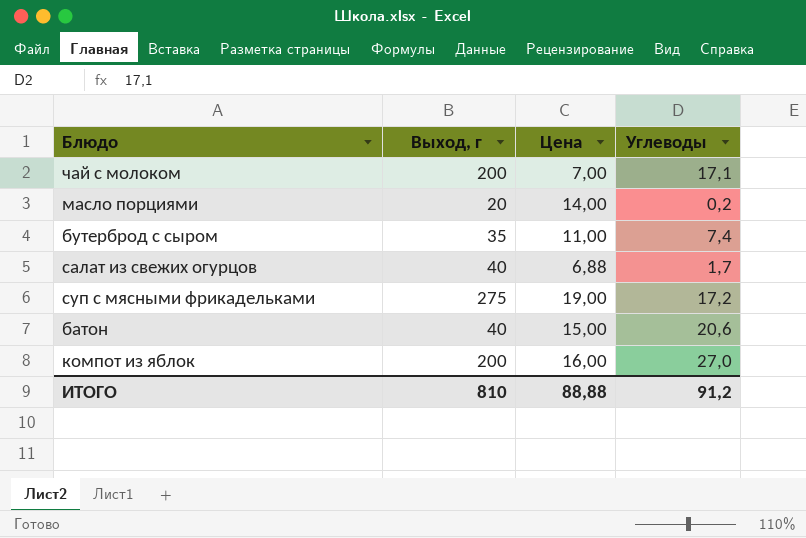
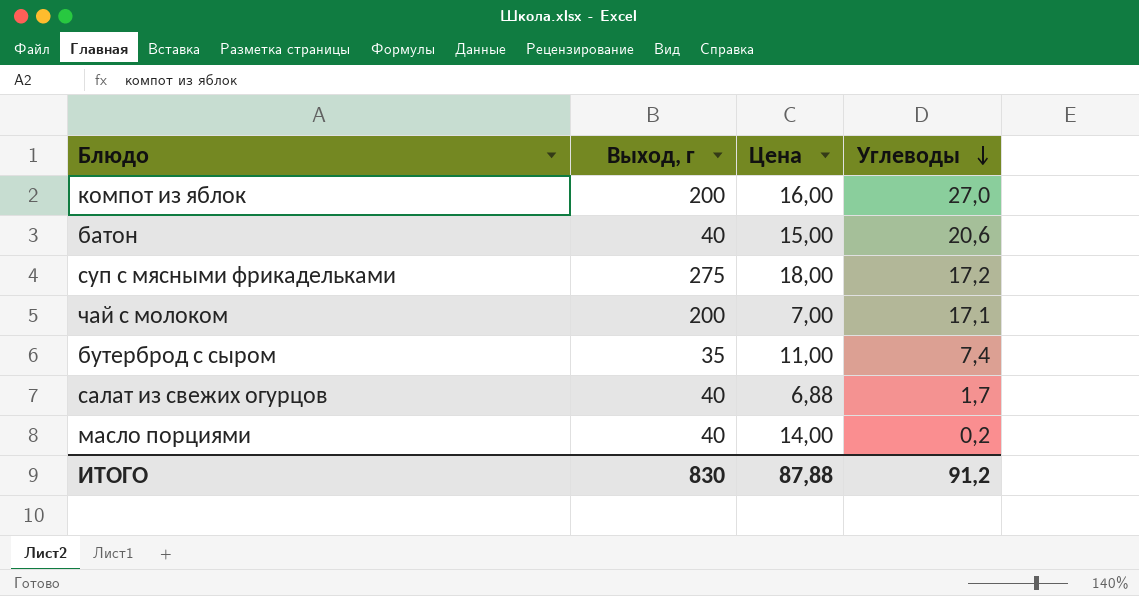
row order: none -> Углеводы descending
суп с мясными фрикадельками | Цена: 19,00 -> 18,00
масло порциями | Выход, г: 20 -> 40
ИТОГО | Выход, г: 810 -> 830
ИТОГО | Цена: 88,88 -> 87,88

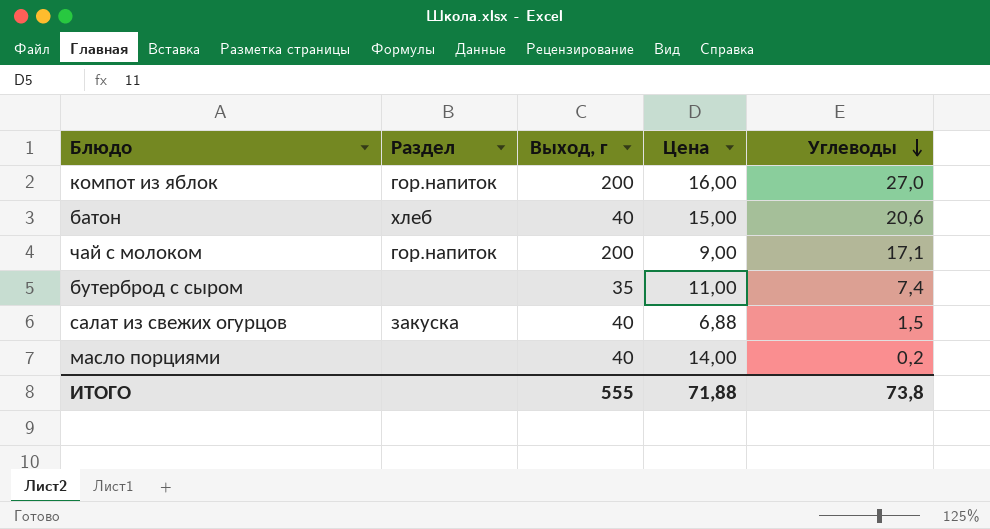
column Раздел | position: none -> 2
row суп с мясными фрикадельками: 275 | 18,00 | 17,2 -> none
чай с молоком | Цена: 7,00 -> 9,00
салат из свежих огурцов | Углеводы: 1,7 -> 1,5
ИТОГО | Выход, г: 830 -> 555
ИТОГО | Цена: 87,88 -> 71,88
ИТОГО | Углеводы: 91,2 -> 73,8

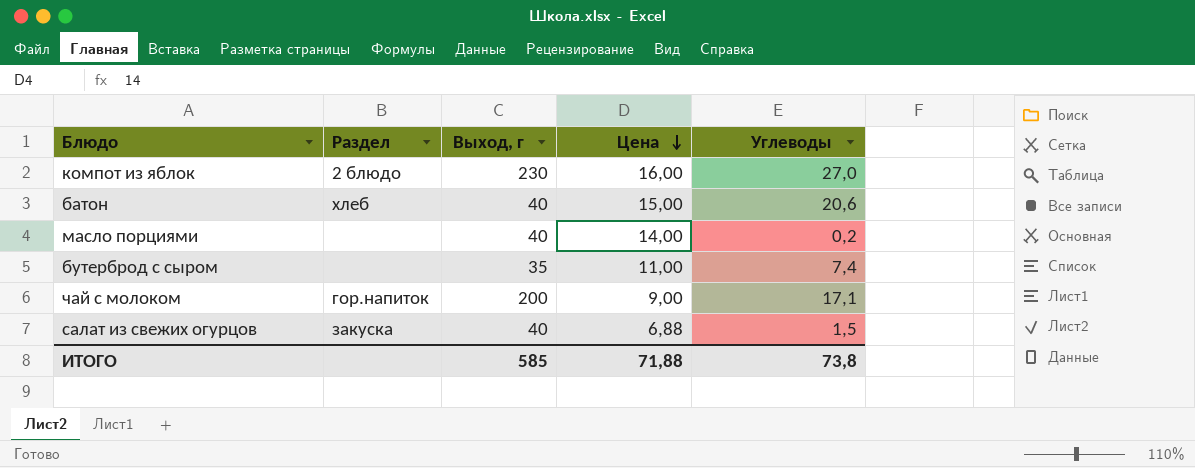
row order: Углеводы descending -> Цена descending
компот из яблок | Раздел: гор.напиток -> 2 блюдо
компот из яблок | Выход, г: 200 -> 230
ИТОГО | Выход, г: 555 -> 585

